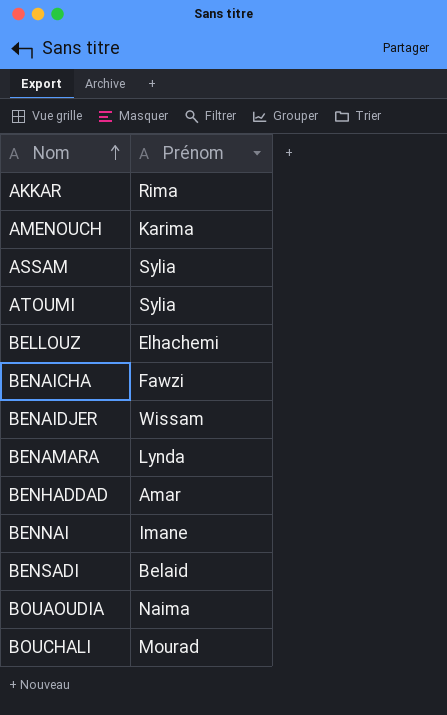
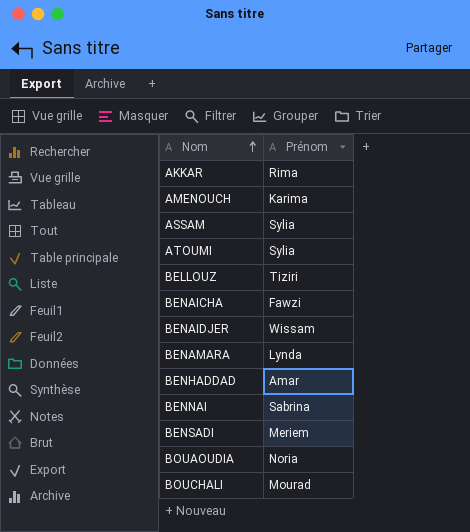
BELLOUZ | Prénom: Elhachemi -> Tiziri
BENNAI | Prénom: Imane -> Sabrina
BENSADI | Prénom: Belaid -> Meriem
BOUAOUDIA | Prénom: Naima -> Noria

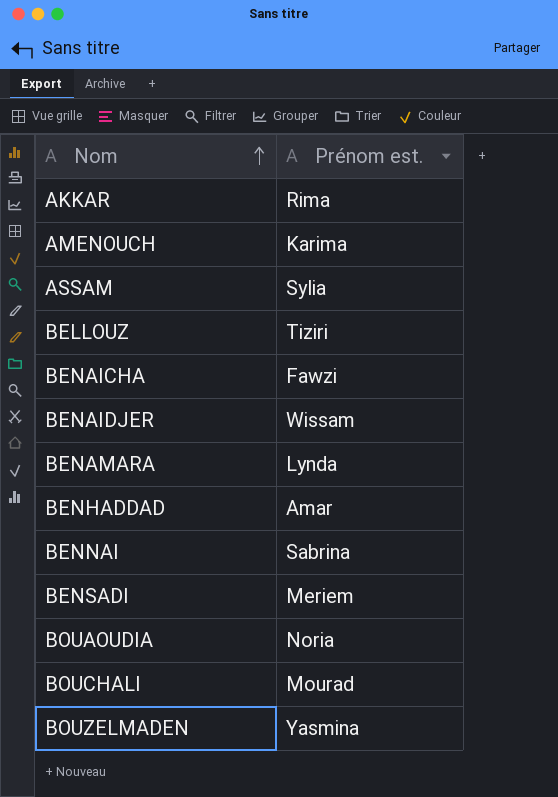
column name: Prénom -> Prénom est.
row ATOUMI: Sylia -> none
row BOUZELMADEN: none -> Yasmina

